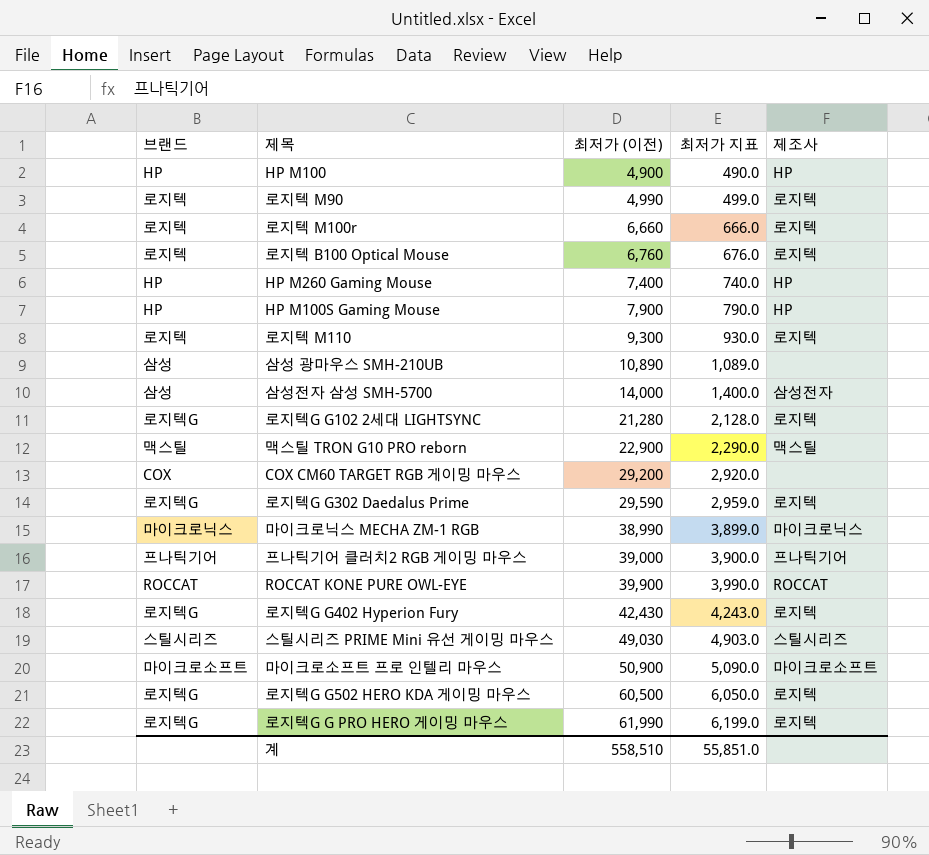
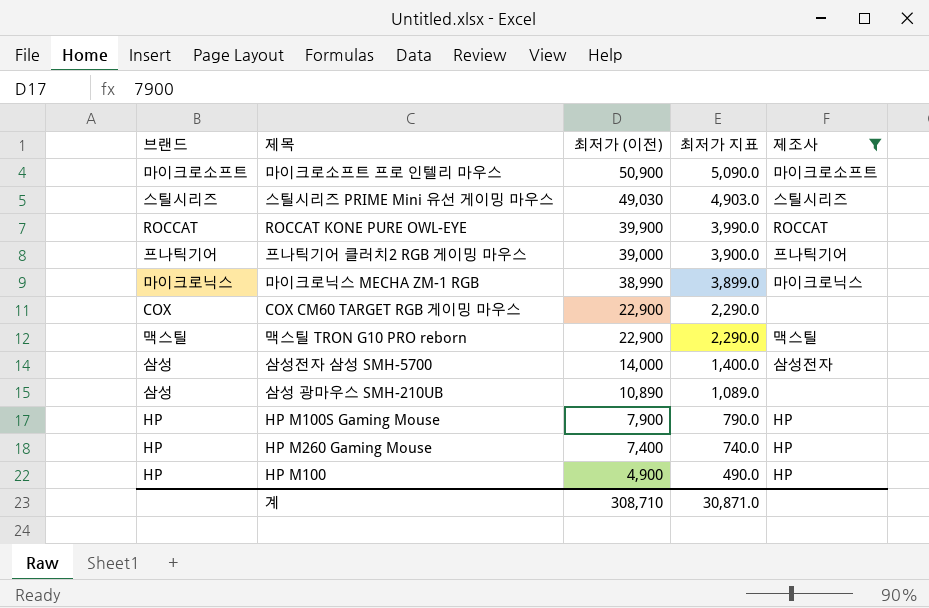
filter: none -> 제조사 != 로지텍
row order: 최저가 (이전) ascending -> 최저가 (이전) descending
COX CM60 TARGET RGB 게이밍 마우스 | 최저가 (이전): 29,200 -> 22,900
COX CM60 TARGET RGB 게이밍 마우스 | 최저가 지표: 2,920.0 -> 2,290.0
계 | 최저가 (이전): 558,510 -> 308,710
계 | 최저가 지표: 55,851.0 -> 30,871.0

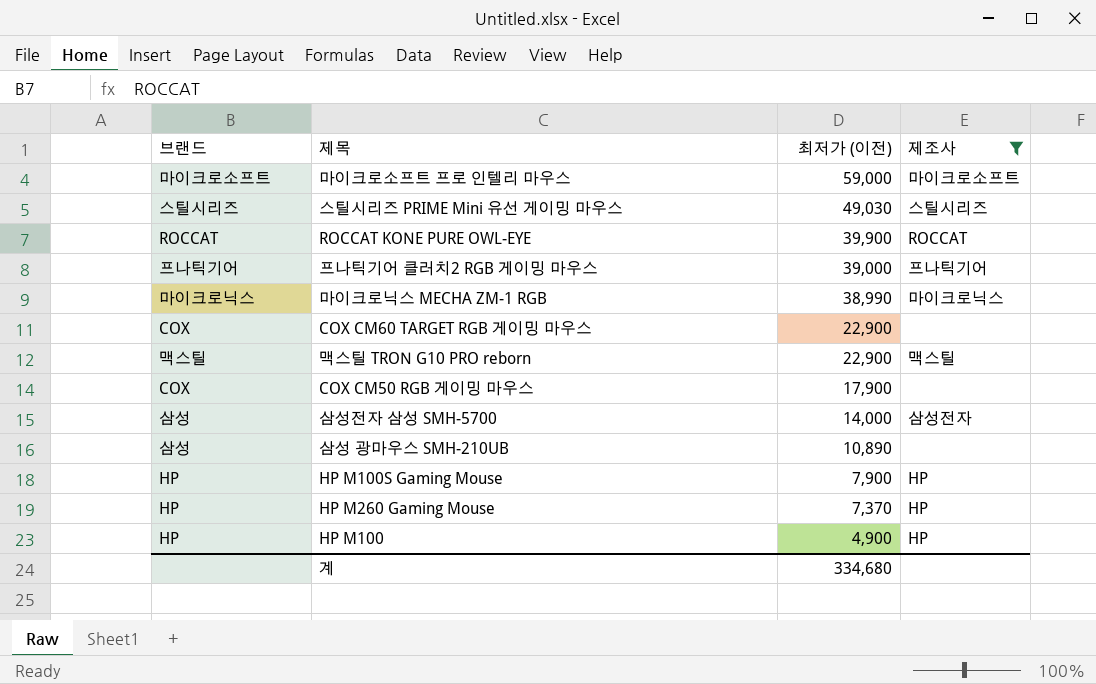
column 최저가 지표 | formula: [최저가 (이전)] * 0.1 -> none
마이크로소프트 프로 인텔리 마우스 | 최저가 (이전): 50,900 -> 59,000
row COX CM50 RGB 게이밍 마우스: none -> COX | 17,900 | none
HP M260 Gaming Mouse | 최저가 (이전): 7,400 -> 7,370
계 | 최저가 (이전): 308,710 -> 334,680

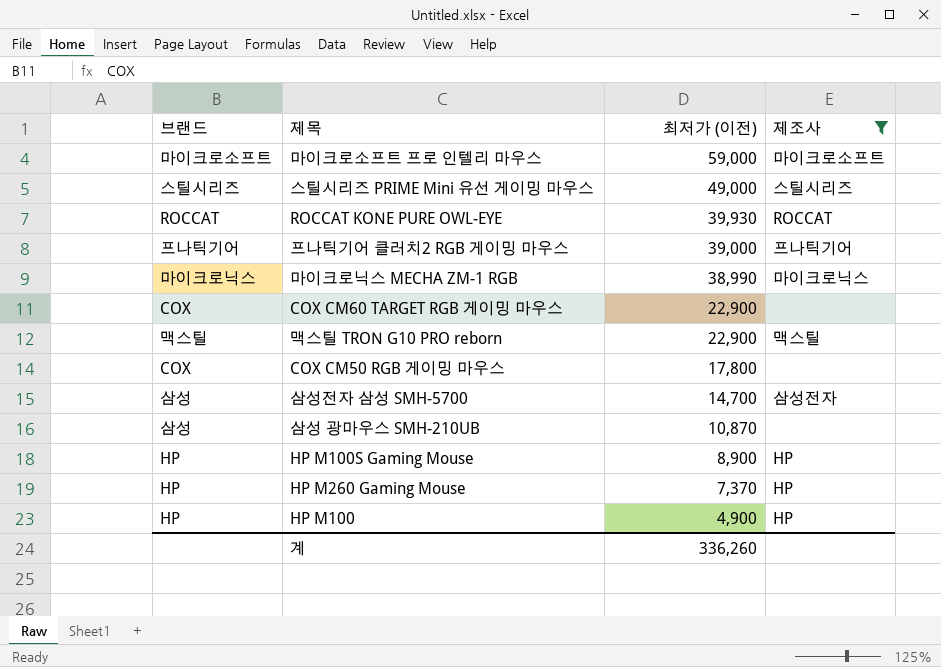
스틸시리즈 PRIME Mini 유선 게이밍 마우스 | 최저가 (이전): 49,030 -> 49,000
ROCCAT KONE PURE OWL-EYE | 최저가 (이전): 39,900 -> 39,930
COX CM50 RGB 게이밍 마우스 | 최저가 (이전): 17,900 -> 17,800
삼성전자 삼성 SMH-5700 | 최저가 (이전): 14,000 -> 14,700
삼성 광마우스 SMH-210UB | 최저가 (이전): 10,890 -> 10,870
HP M100S Gaming Mouse | 최저가 (이전): 7,900 -> 8,900
계 | 최저가 (이전): 334,680 -> 336,260

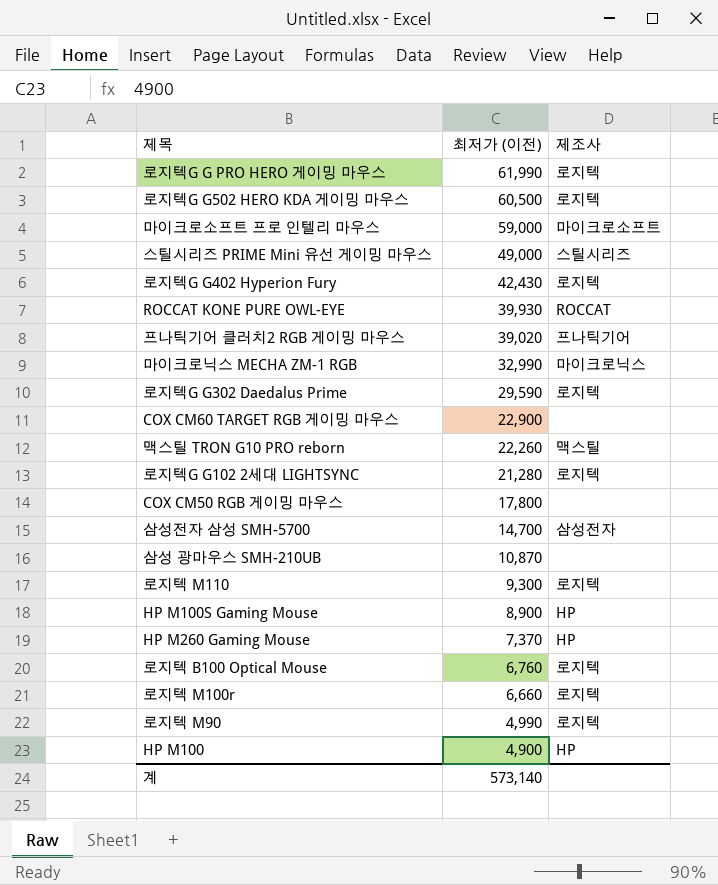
filter: 제조사 != 로지텍 -> none
column 브랜드 | position: 1 -> none
프나틱기어 클러치2 RGB 게이밍 마우스 | 최저가 (이전): 39,000 -> 39,020
마이크로닉스 MECHA ZM-1 RGB | 최저가 (이전): 38,990 -> 32,990
맥스틸 TRON G10 PRO reborn | 최저가 (이전): 22,900 -> 22,260
계 | 최저가 (이전): 336,260 -> 573,140

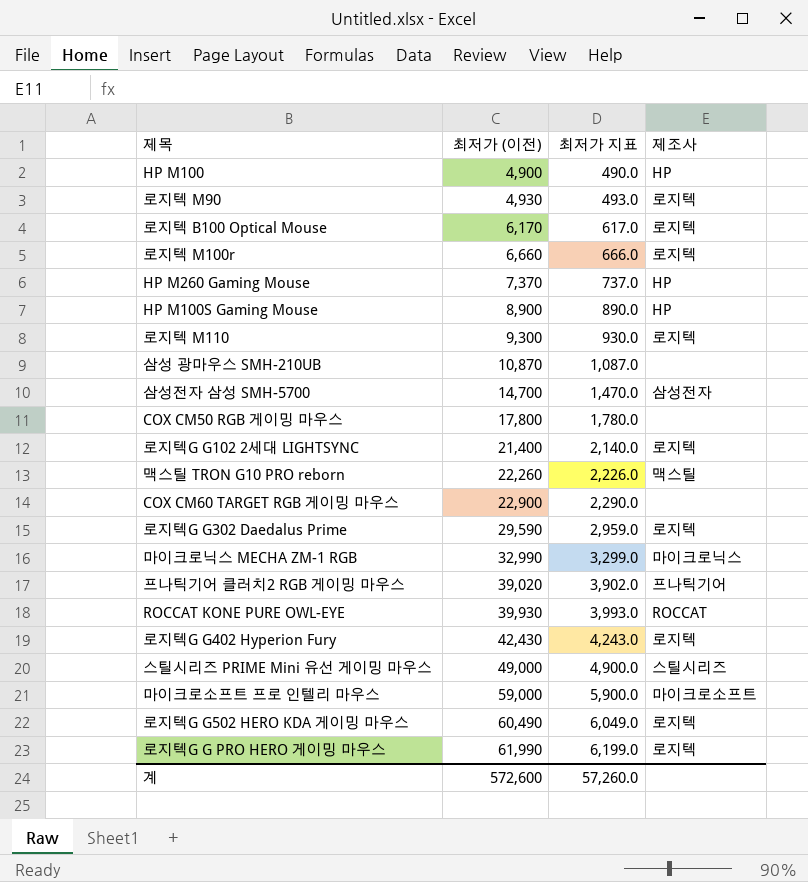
row order: 최저가 (이전) descending -> 최저가 (이전) ascending
column 최저가 지표 | formula: none -> [최저가 (이전)] * 0.1
로지텍 M90 | 최저가 (이전): 4,990 -> 4,930
로지텍 B100 Optical Mouse | 최저가 (이전): 6,760 -> 6,170
로지텍G G102 2세대 LIGHTSYNC | 최저가 (이전): 21,280 -> 21,400
로지텍G G502 HERO KDA 게이밍 마우스 | 최저가 (이전): 60,500 -> 60,490
계 | 최저가 (이전): 573,140 -> 572,600

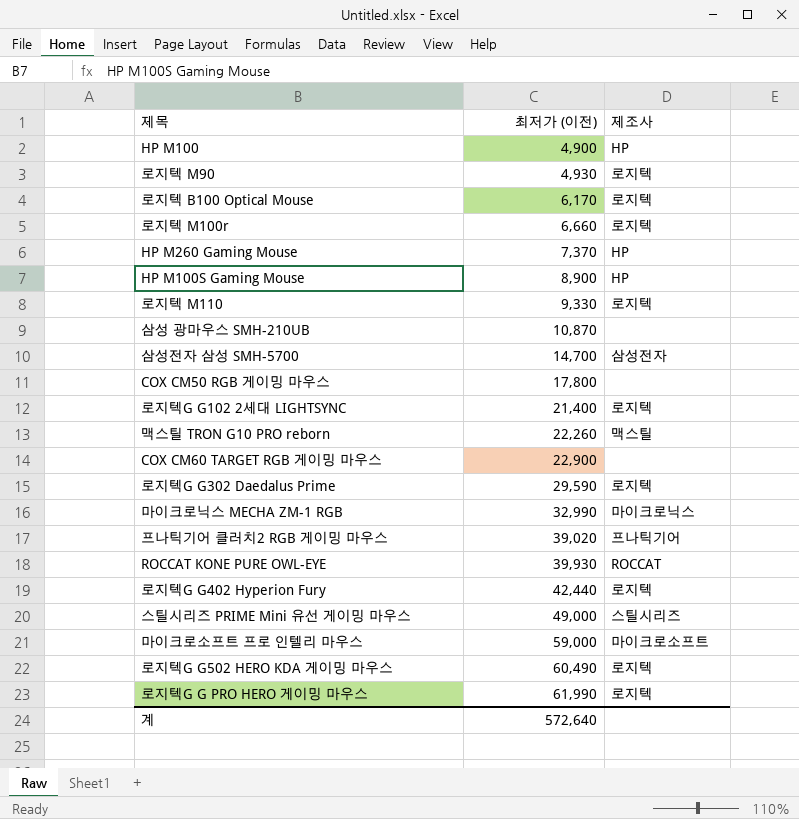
column 최저가 지표 | formula: [최저가 (이전)] * 0.1 -> none
로지텍 M110 | 최저가 (이전): 9,300 -> 9,330
로지텍G G402 Hyperion Fury | 최저가 (이전): 42,430 -> 42,440
계 | 최저가 (이전): 572,600 -> 572,640

